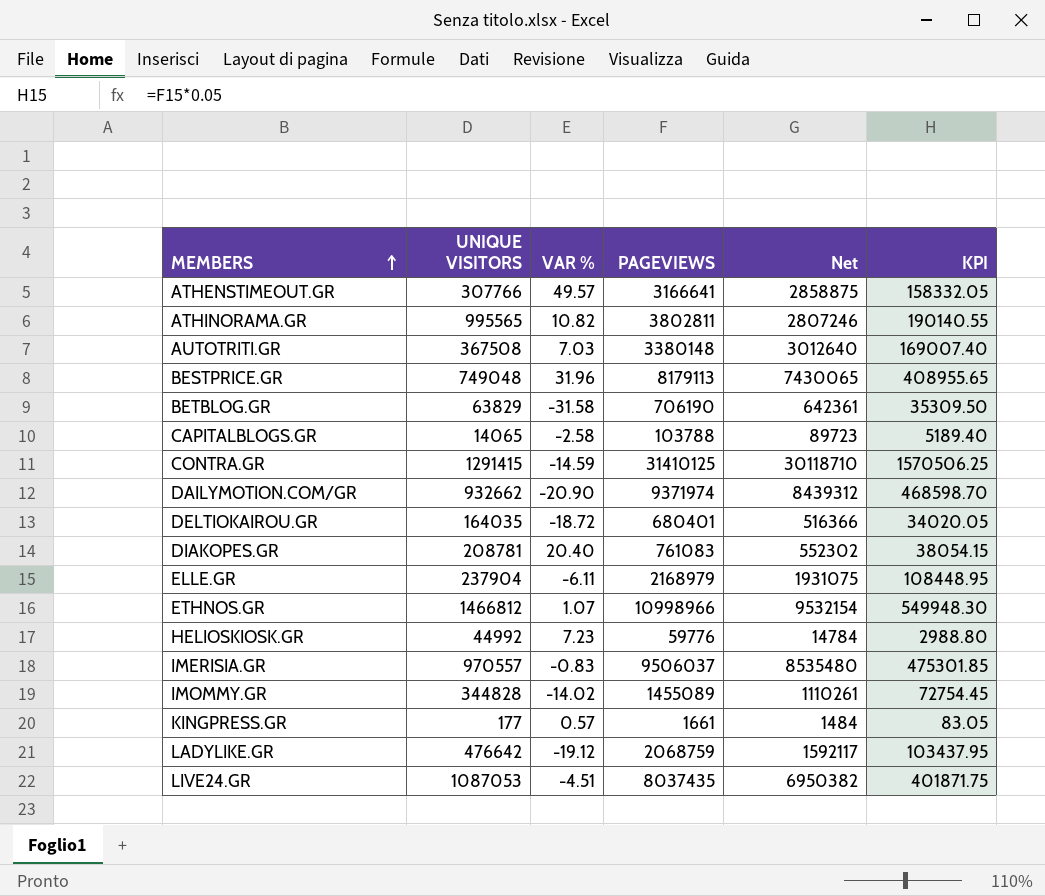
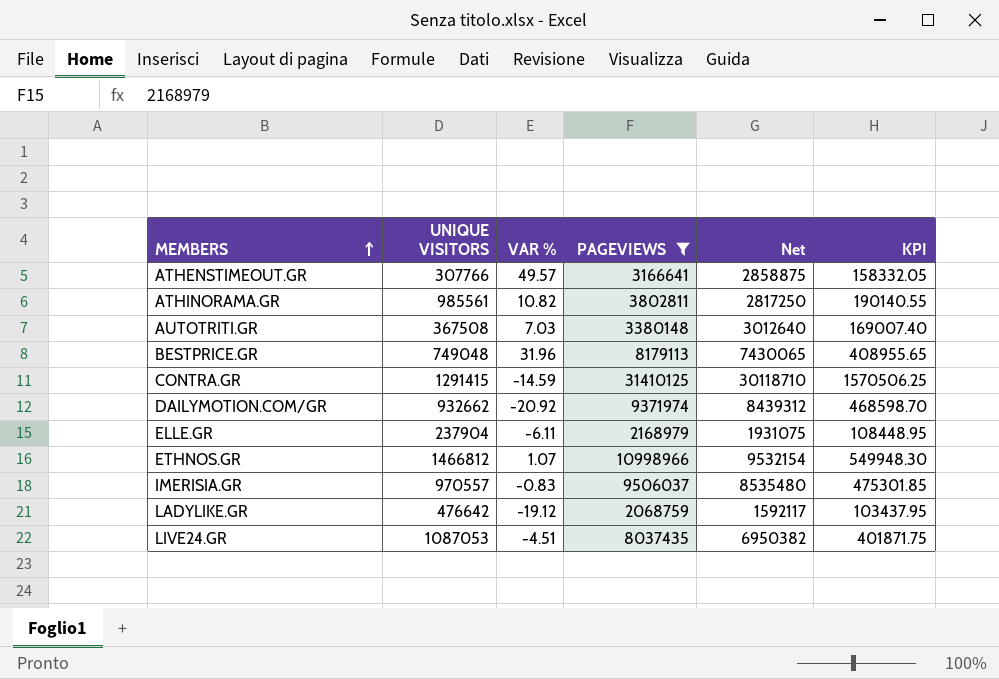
filter: none -> PAGEVIEWS >= 2068759
ATHINORAMA.GR | UNIQUE VISITORS: 995565 -> 985561
ATHINORAMA.GR | Net: 2807246 -> 2817250
DAILYMOTION.COM/GR | VAR %: -20.90 -> -20.92

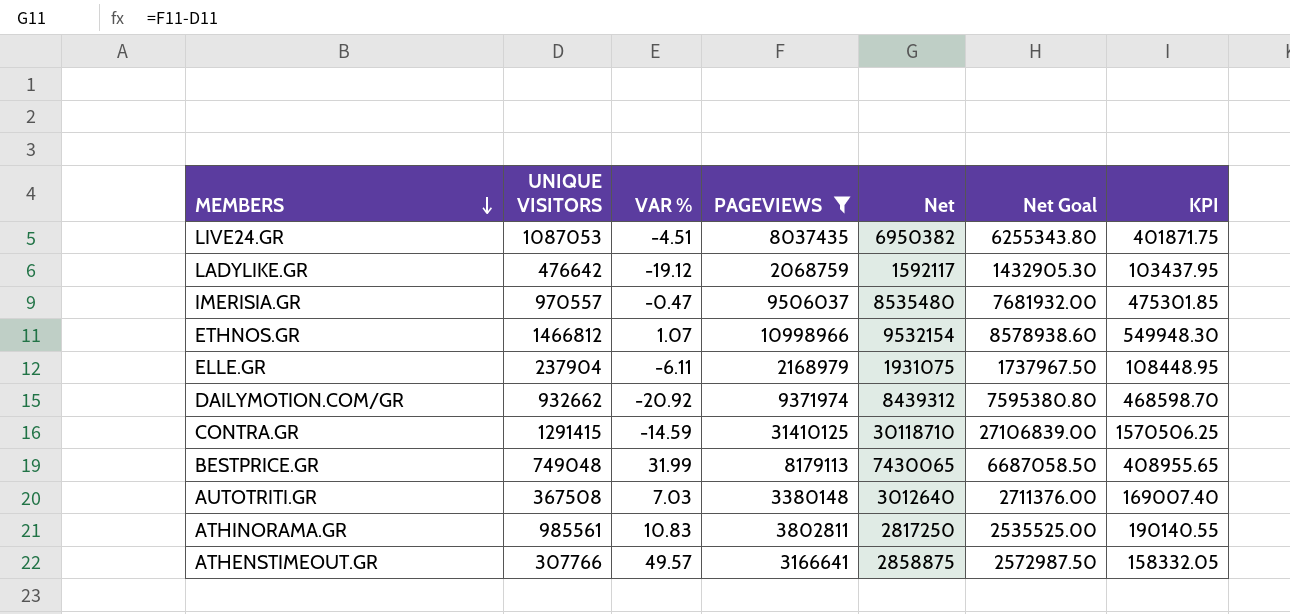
row order: MEMBERS ascending -> MEMBERS descending
column Net Goal | formula: none -> [Net] * 0.9
IMERISIA.GR | VAR %: -0.83 -> -0.47
BESTPRICE.GR | VAR %: 31.96 -> 31.99
ATHINORAMA.GR | VAR %: 10.82 -> 10.83

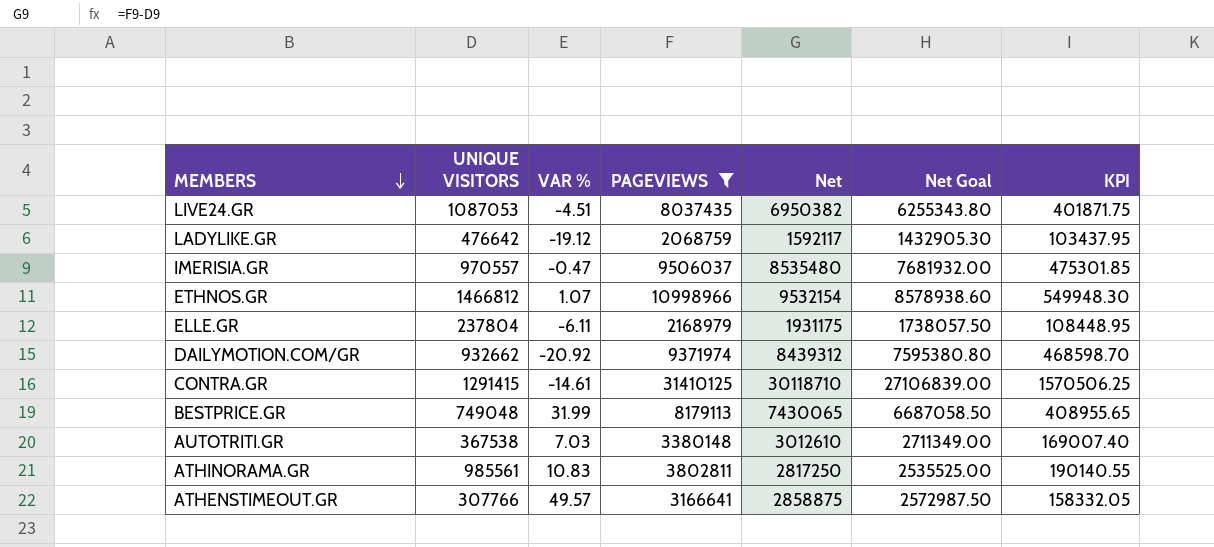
ELLE.GR | UNIQUE VISITORS: 237904 -> 237804
ELLE.GR | Net: 1931075 -> 1931175
ELLE.GR | Net Goal: 1737967.50 -> 1738057.50
CONTRA.GR | VAR %: -14.59 -> -14.61
AUTOTRITI.GR | UNIQUE VISITORS: 367508 -> 367538
AUTOTRITI.GR | Net: 3012640 -> 3012610
AUTOTRITI.GR | Net Goal: 2711376.00 -> 2711349.00

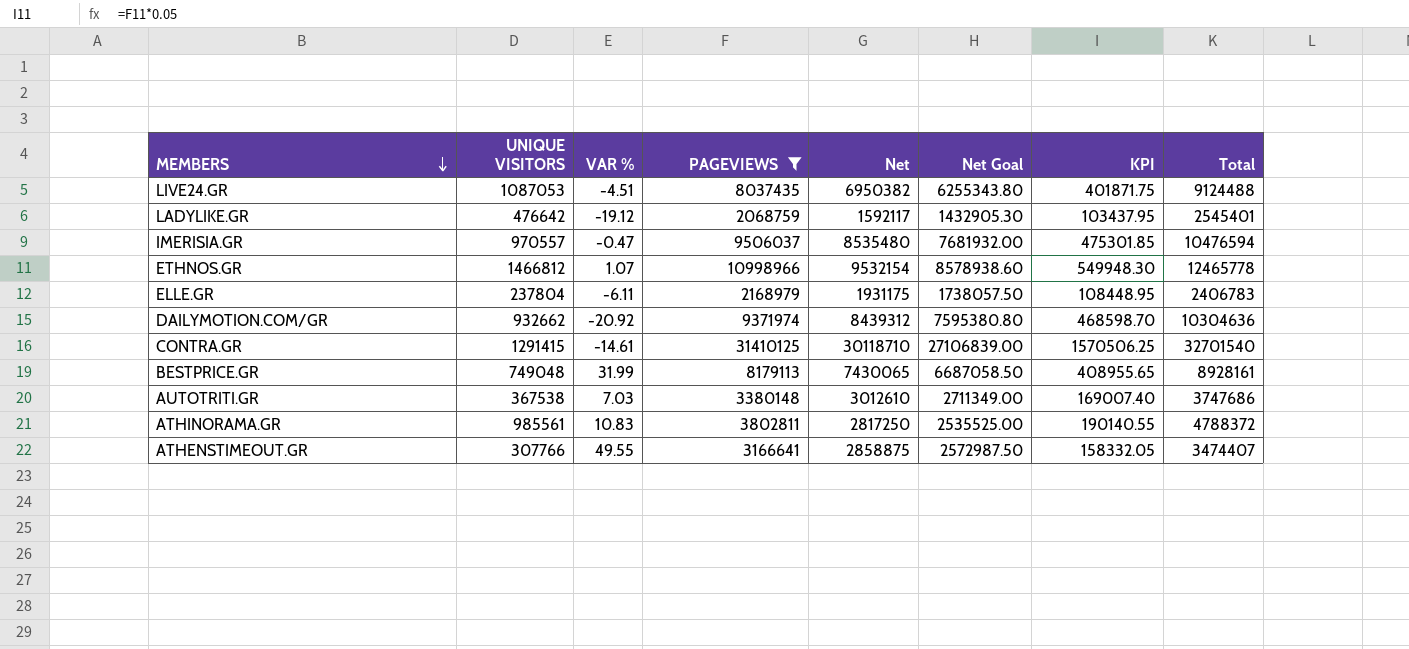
column Total | formula: none -> [UNIQUE VISITORS] + [PAGEVIEWS]
ATHENSTIMEOUT.GR | VAR %: 49.57 -> 49.55

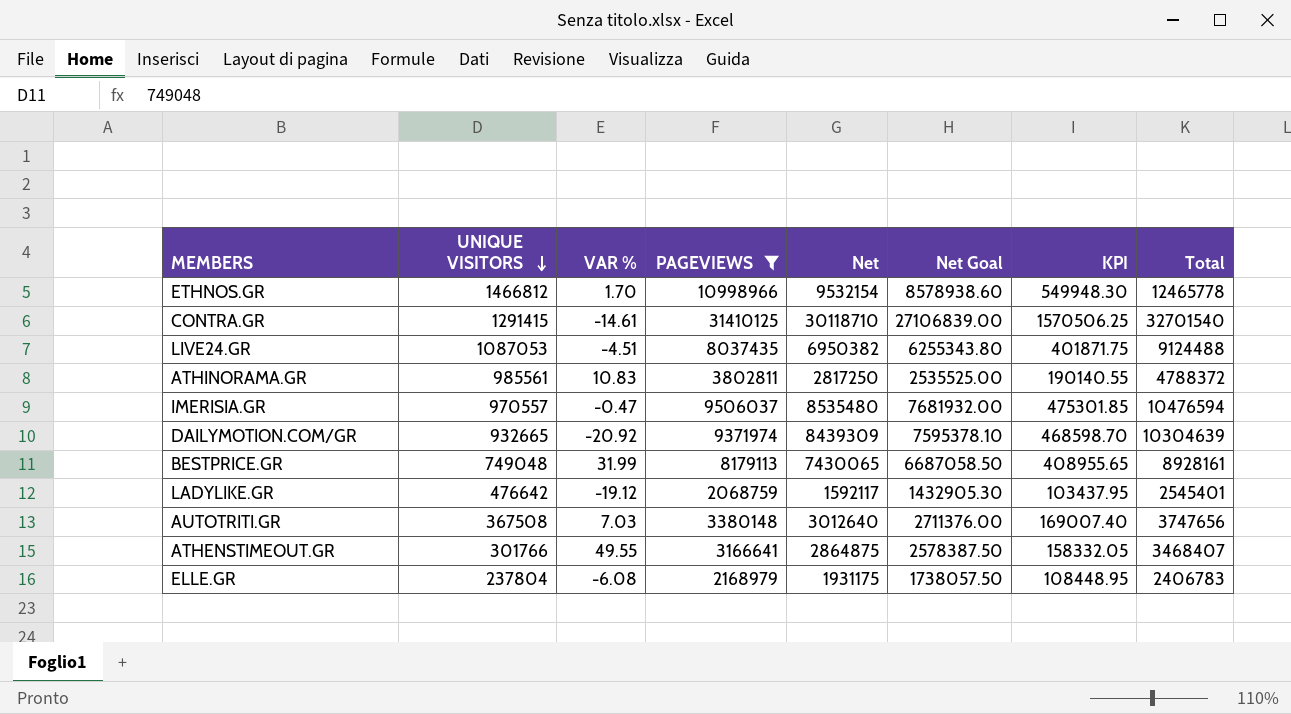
row order: MEMBERS descending -> UNIQUE VISITORS descending
ETHNOS.GR | VAR %: 1.07 -> 1.70
DAILYMOTION.COM/GR | UNIQUE VISITORS: 932662 -> 932665
DAILYMOTION.COM/GR | Net: 8439312 -> 8439309
DAILYMOTION.COM/GR | Net Goal: 7595380.80 -> 7595378.10
DAILYMOTION.COM/GR | Total: 10304636 -> 10304639
AUTOTRITI.GR | UNIQUE VISITORS: 367538 -> 367508
AUTOTRITI.GR | Net: 3012610 -> 3012640
AUTOTRITI.GR | Net Goal: 2711349.00 -> 2711376.00
AUTOTRITI.GR | Total: 3747686 -> 3747656
ATHENSTIMEOUT.GR | UNIQUE VISITORS: 307766 -> 301766
ATHENSTIMEOUT.GR | Net: 2858875 -> 2864875
ATHENSTIMEOUT.GR | Net Goal: 2572987.50 -> 2578387.50
ATHENSTIMEOUT.GR | Total: 3474407 -> 3468407
ELLE.GR | VAR %: -6.11 -> -6.08

